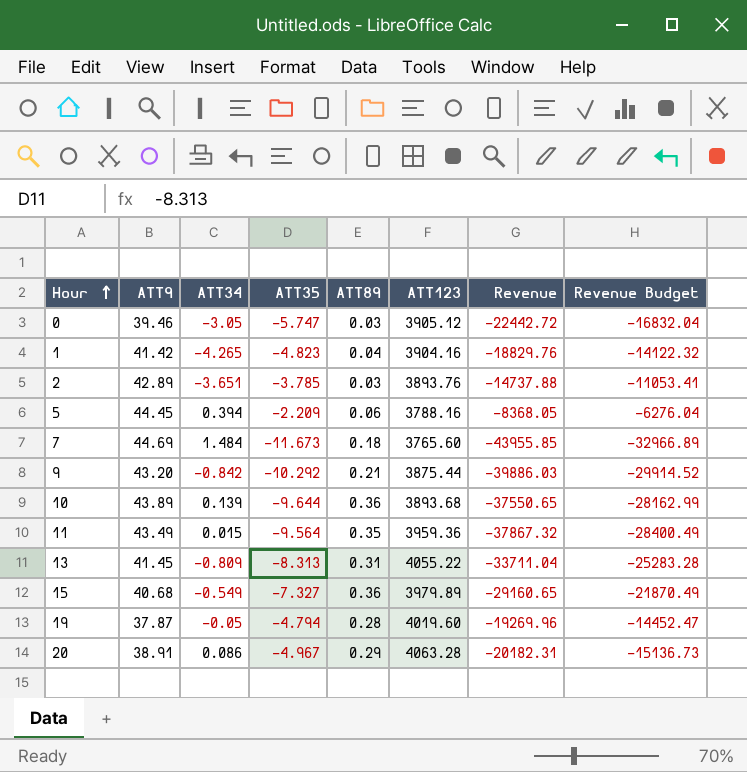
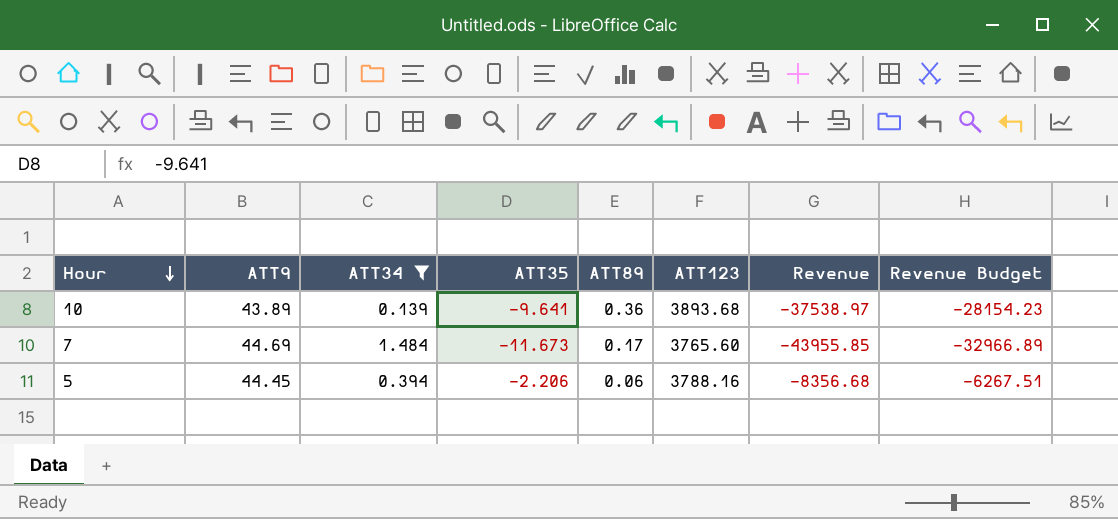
filter: none -> ATT34 >= 0.139
row order: Hour ascending -> Hour descending
10 | ATT35: -9.644 -> -9.641
10 | Revenue: -37550.65 -> -37538.97
10 | Revenue Budget: -28162.99 -> -28154.23
7 | ATT89: 0.18 -> 0.17
5 | ATT35: -2.209 -> -2.206
5 | Revenue: -8368.05 -> -8356.68
5 | Revenue Budget: -6276.04 -> -6267.51

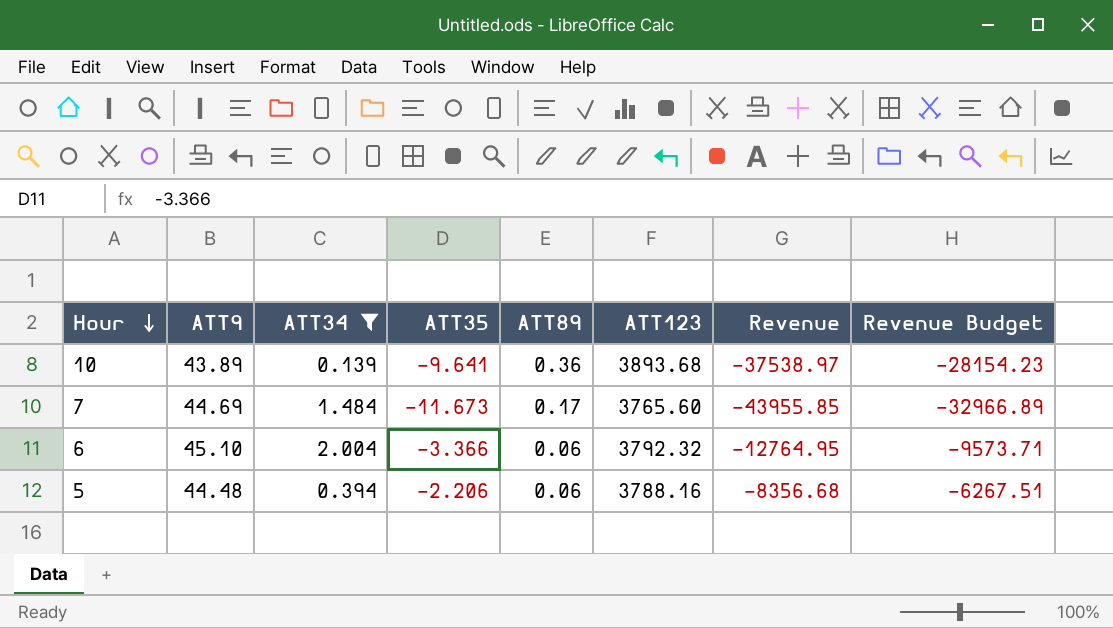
row 6: none -> 45.10 | 2.004 | -3.366 | 0.06 | 3792.32 | -12764.95 | -9573.71
5 | ATT9: 44.45 -> 44.48

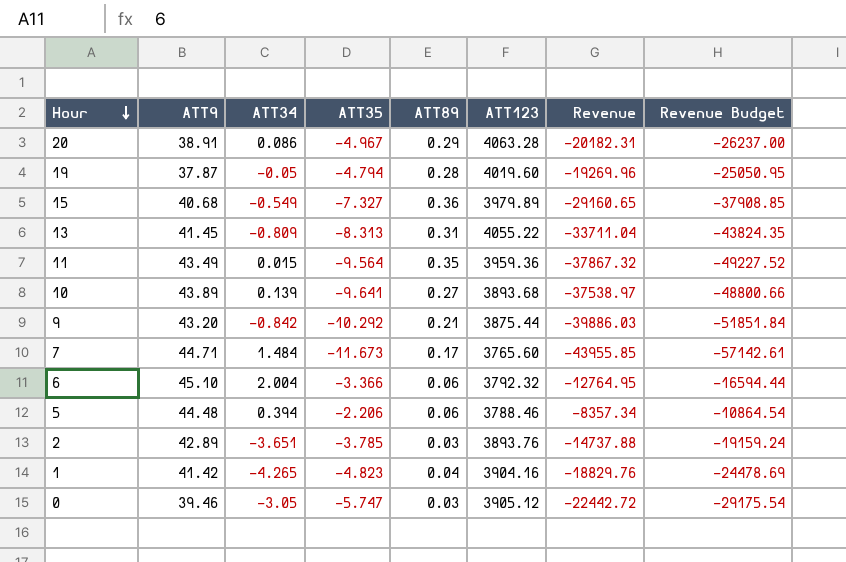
filter: ATT34 >= 0.139 -> none
column Revenue Budget | formula: [Revenue] * 0.75 -> [Revenue] * 1.3
10 | ATT89: 0.36 -> 0.27
7 | ATT9: 44.69 -> 44.71
5 | ATT123: 3788.16 -> 3788.46
5 | Revenue: -8356.68 -> -8357.34

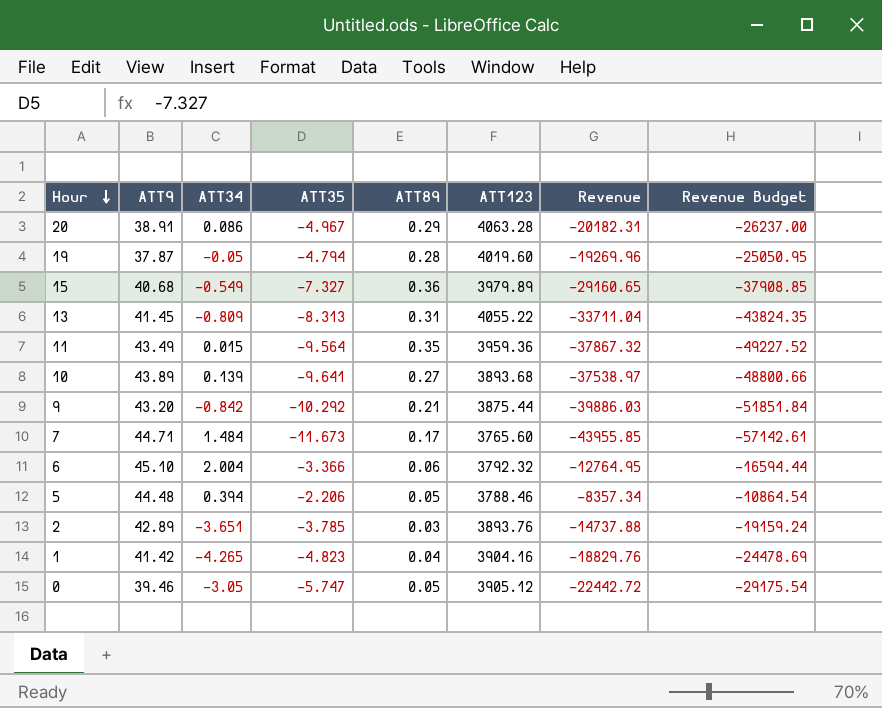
5 | ATT89: 0.06 -> 0.05
0 | ATT89: 0.03 -> 0.05

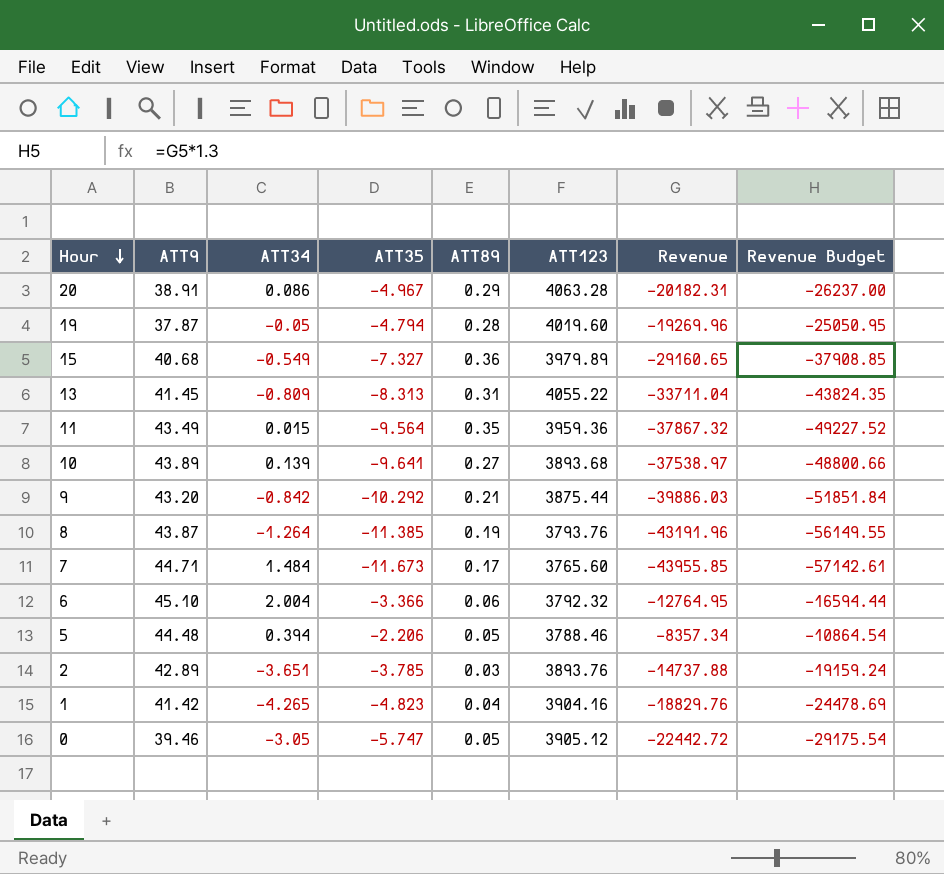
row 8: none -> 43.87 | -1.264 | -11.385 | 0.19 | 3793.76 | -43191.96 | -56149.55

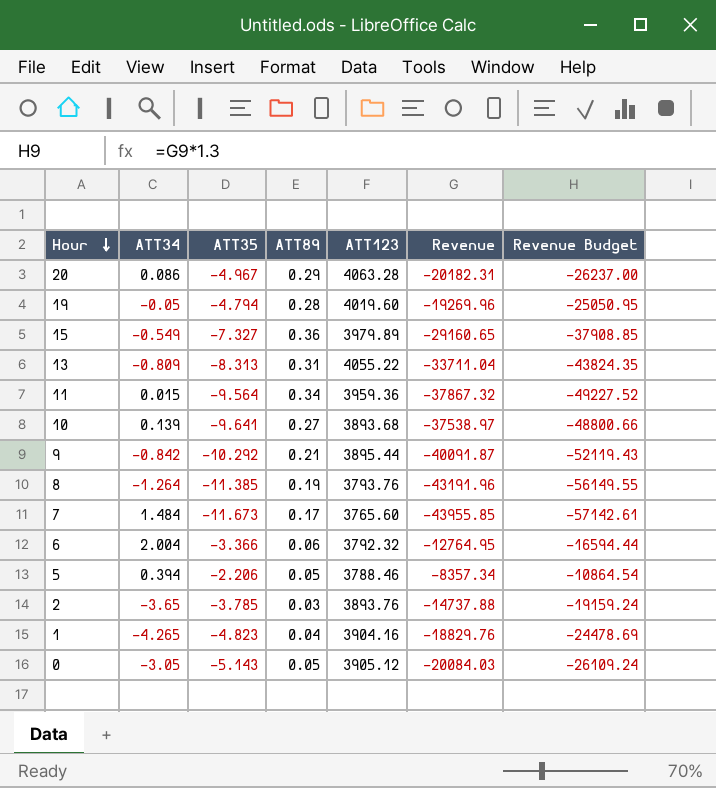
column ATT9 | position: 2 -> none
11 | ATT89: 0.35 -> 0.34
9 | ATT123: 3875.44 -> 3895.44
9 | Revenue: -39886.03 -> -40091.87
9 | Revenue Budget: -51851.84 -> -52119.43
2 | ATT34: -3.651 -> -3.65
0 | ATT35: -5.747 -> -5.143
0 | Revenue: -22442.72 -> -20084.03
0 | Revenue Budget: -29175.54 -> -26109.24

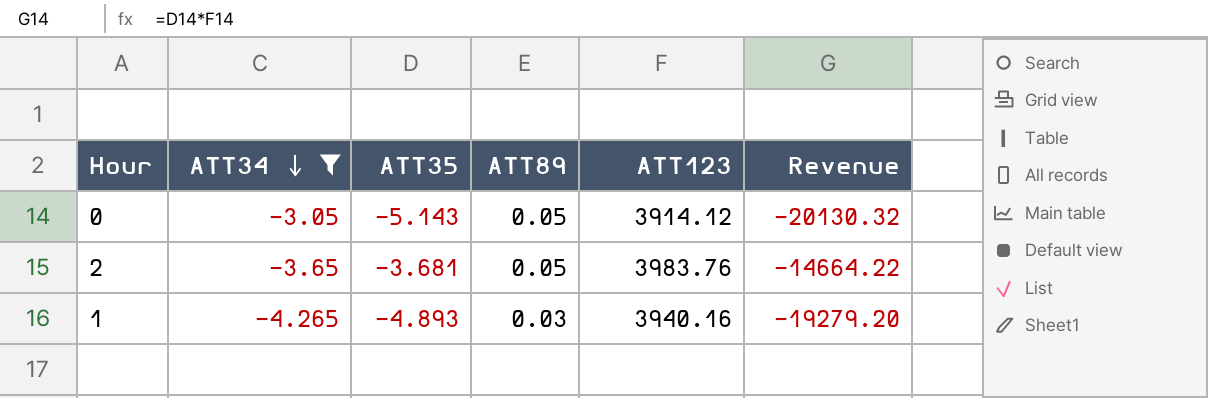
filter: none -> ATT34 <= -3.05
row order: Hour descending -> ATT34 descending
column Revenue Budget | formula: [Revenue] * 1.3 -> none
0 | ATT123: 3905.12 -> 3914.12
0 | Revenue: -20084.03 -> -20130.32
2 | ATT35: -3.785 -> -3.681
2 | ATT89: 0.03 -> 0.05
2 | ATT123: 3893.76 -> 3983.76
2 | Revenue: -14737.88 -> -14664.22
1 | ATT35: -4.823 -> -4.893
1 | ATT89: 0.04 -> 0.03
1 | ATT123: 3904.16 -> 3940.16
1 | Revenue: -18829.76 -> -19279.20

